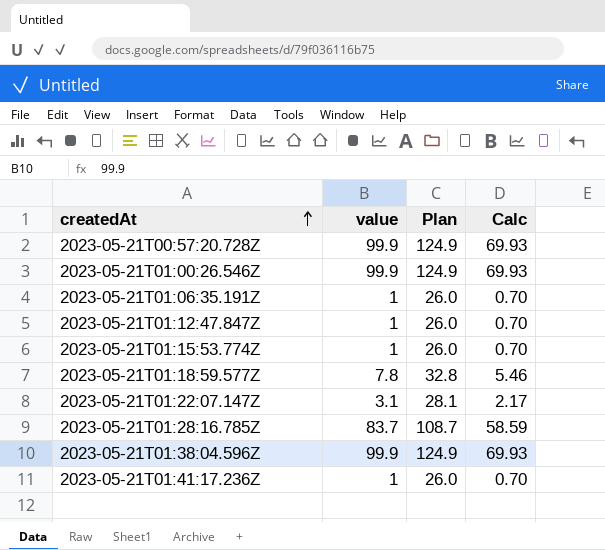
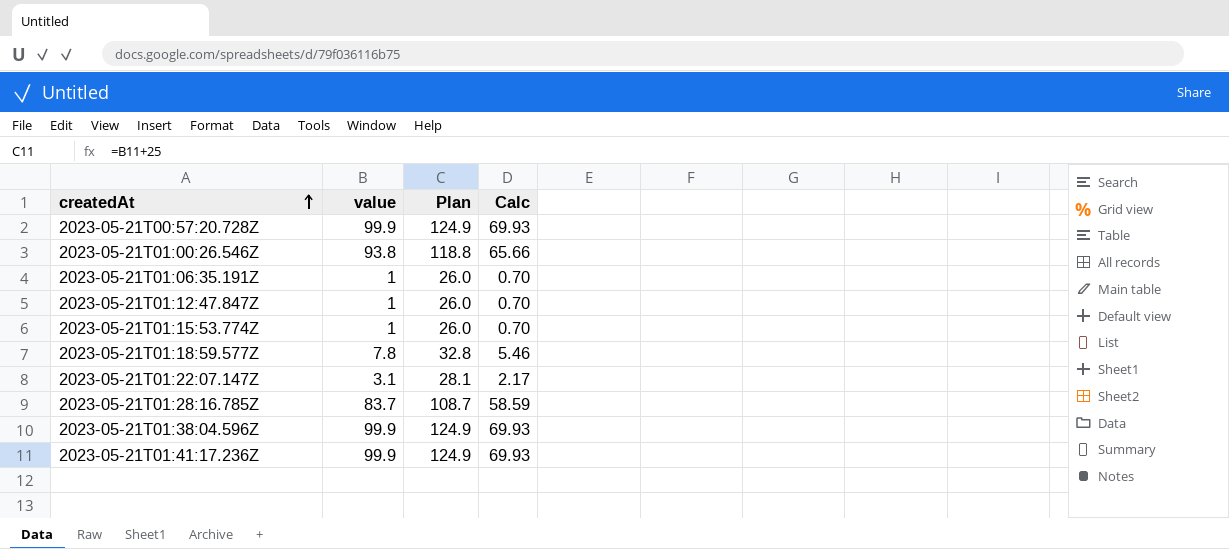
2023-05-21T01:00:26.546Z | value: 99.9 -> 93.8
2023-05-21T01:00:26.546Z | Plan: 124.9 -> 118.8
2023-05-21T01:00:26.546Z | Calc: 69.93 -> 65.66
2023-05-21T01:41:17.236Z | value: 1 -> 99.9
2023-05-21T01:41:17.236Z | Plan: 26.0 -> 124.9
2023-05-21T01:41:17.236Z | Calc: 0.70 -> 69.93

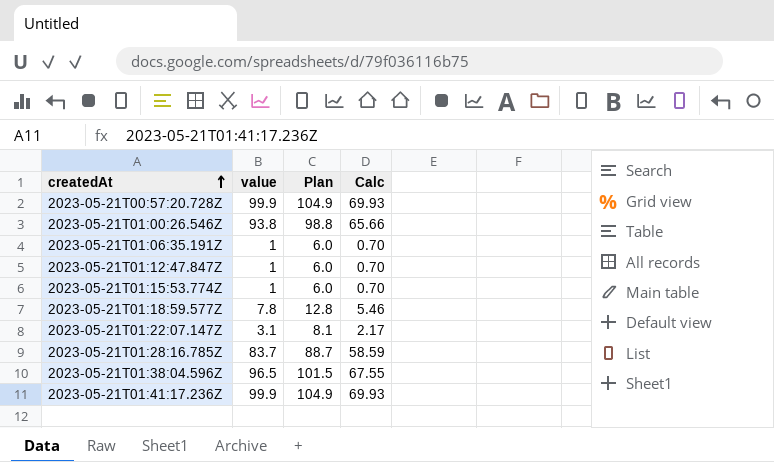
column Plan | formula: [value] + 25 -> [value] + 5
2023-05-21T01:38:04.596Z | value: 99.9 -> 96.5
2023-05-21T01:38:04.596Z | Calc: 69.93 -> 67.55

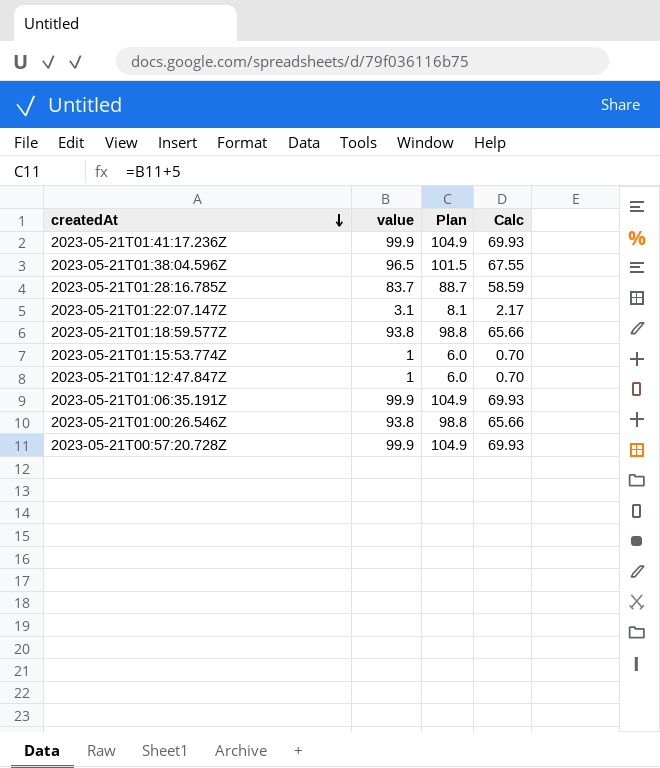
row order: createdAt ascending -> createdAt descending
2023-05-21T01:18:59.577Z | value: 7.8 -> 93.8
2023-05-21T01:18:59.577Z | Plan: 12.8 -> 98.8
2023-05-21T01:18:59.577Z | Calc: 5.46 -> 65.66
2023-05-21T01:06:35.191Z | value: 1 -> 99.9
2023-05-21T01:06:35.191Z | Plan: 6.0 -> 104.9
2023-05-21T01:06:35.191Z | Calc: 0.70 -> 69.93

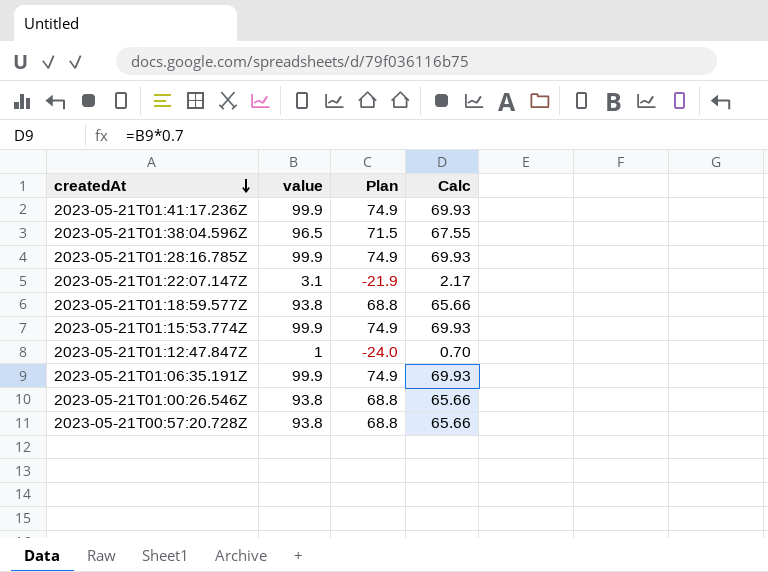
column Plan | formula: [value] + 5 -> [value] - 25
2023-05-21T01:28:16.785Z | value: 83.7 -> 99.9
2023-05-21T01:28:16.785Z | Calc: 58.59 -> 69.93
2023-05-21T01:15:53.774Z | value: 1 -> 99.9
2023-05-21T01:15:53.774Z | Calc: 0.70 -> 69.93
2023-05-21T00:57:20.728Z | value: 99.9 -> 93.8
2023-05-21T00:57:20.728Z | Calc: 69.93 -> 65.66

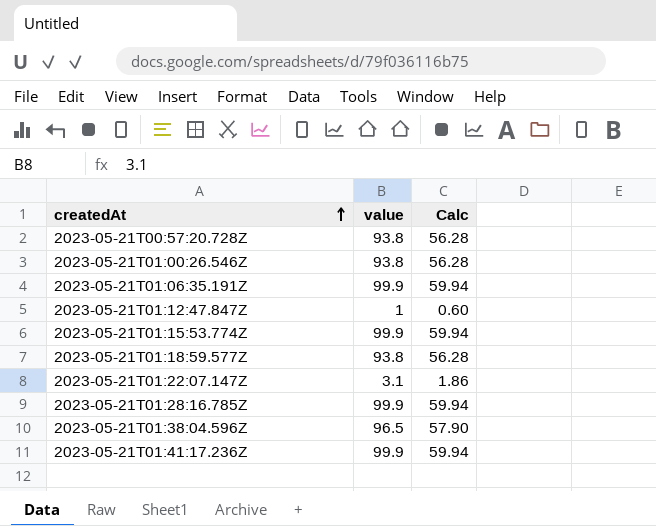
row order: createdAt descending -> createdAt ascending
column Plan | formula: [value] - 25 -> none
column Calc | formula: [value] * 0.7 -> [value] * 0.6

